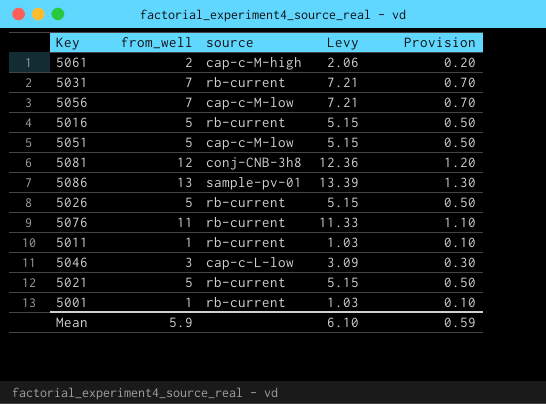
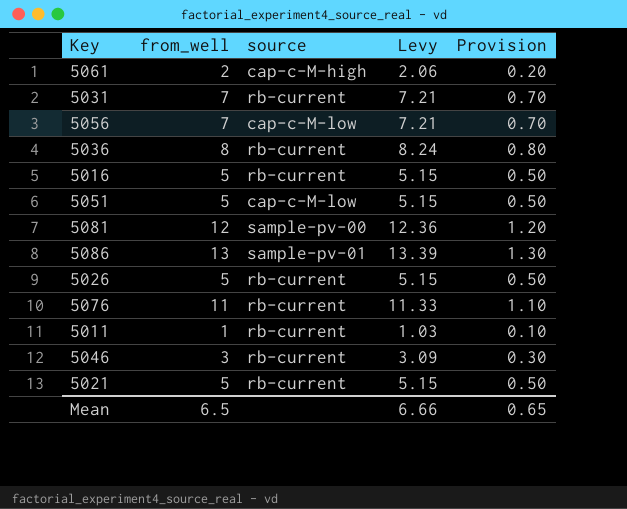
row 5001: 1 | rb-current | 1.03 | 0.10 -> none
row 5036: none -> 8 | rb-current | 8.24 | 0.80
5081 | source: conj-CNB-3h8 -> sample-pv-00
5046 | source: cap-c-L-low -> rb-current
Mean | from_well: 5.9 -> 6.5
Mean | Levy: 6.10 -> 6.66
Mean | Provision: 0.59 -> 0.65

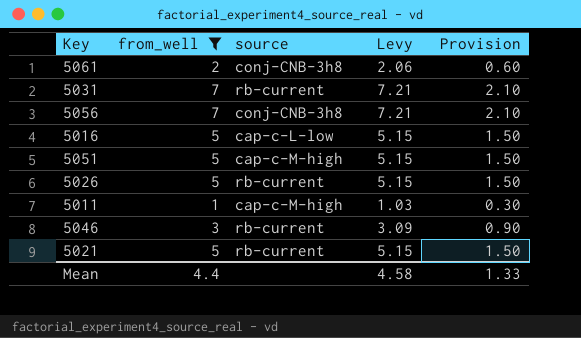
filter: none -> from_well <= 7
column Provision | formula: [from_well] * 0.1 -> [from_well] * 0.3
5061 | source: cap-c-M-high -> conj-CNB-3h8
5056 | source: cap-c-M-low -> conj-CNB-3h8
5016 | source: rb-current -> cap-c-L-low
5051 | source: cap-c-M-low -> cap-c-M-high
5011 | source: rb-current -> cap-c-M-high
Mean | from_well: 6.5 -> 4.4
Mean | Levy: 6.66 -> 4.58
Mean | Provision: 0.65 -> 1.33

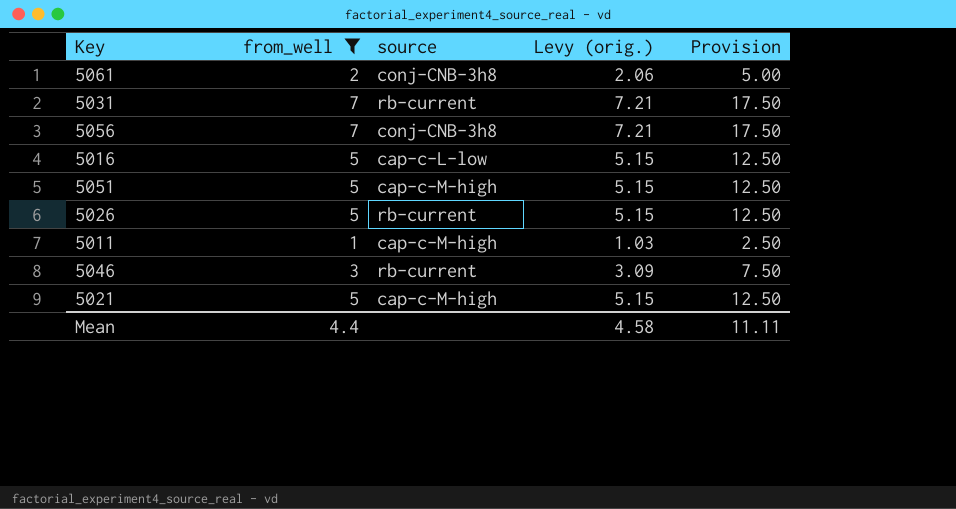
column name: Levy -> Levy (orig.)
column Provision | formula: [from_well] * 0.3 -> [from_well] * 2.5
5021 | source: rb-current -> cap-c-M-high
Mean | Provision: 1.33 -> 11.11

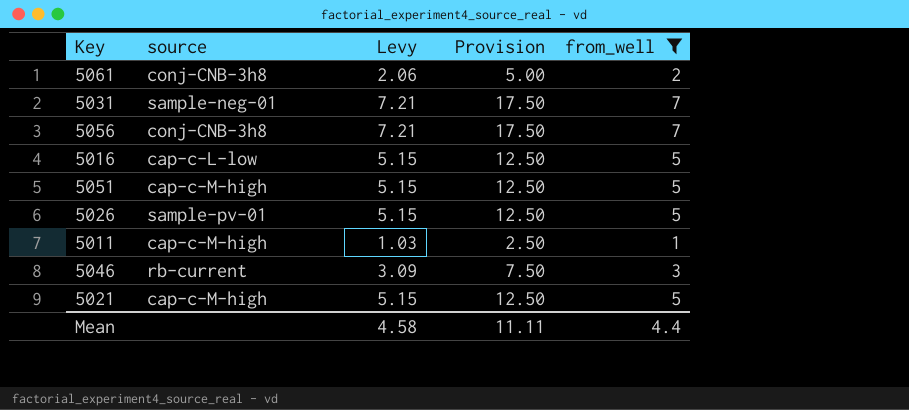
column name: Levy (orig.) -> Levy
column from_well | position: 2 -> 5
5031 | source: rb-current -> sample-neg-01
5026 | source: rb-current -> sample-pv-01

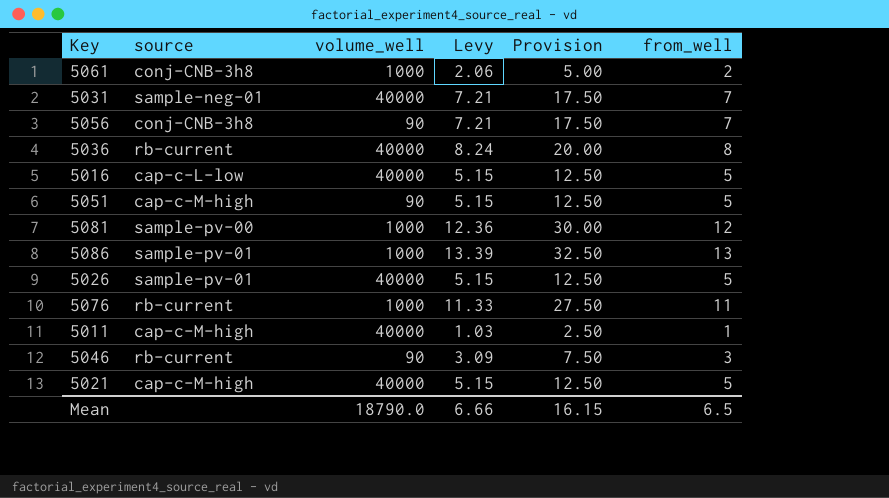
filter: from_well <= 7 -> none
column volume_well | position: none -> 3
Mean | Levy: 4.58 -> 6.66
Mean | Provision: 11.11 -> 16.15
Mean | from_well: 4.4 -> 6.5

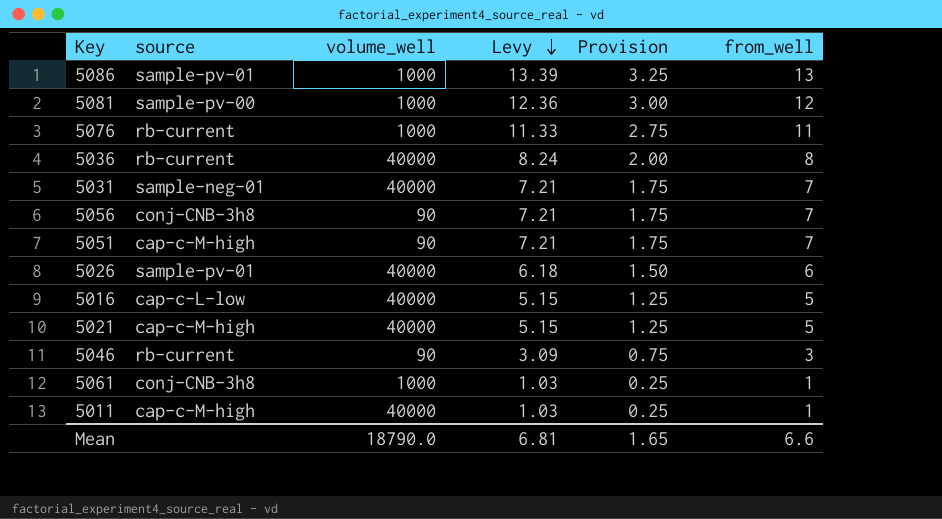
row order: none -> Levy descending
column Provision | formula: [from_well] * 2.5 -> [from_well] * 0.25
5051 | Levy: 5.15 -> 7.21
5051 | from_well: 5 -> 7
5026 | Levy: 5.15 -> 6.18
5026 | from_well: 5 -> 6
5061 | Levy: 2.06 -> 1.03
5061 | from_well: 2 -> 1
Mean | Levy: 6.66 -> 6.81
Mean | Provision: 16.15 -> 1.65
Mean | from_well: 6.5 -> 6.6

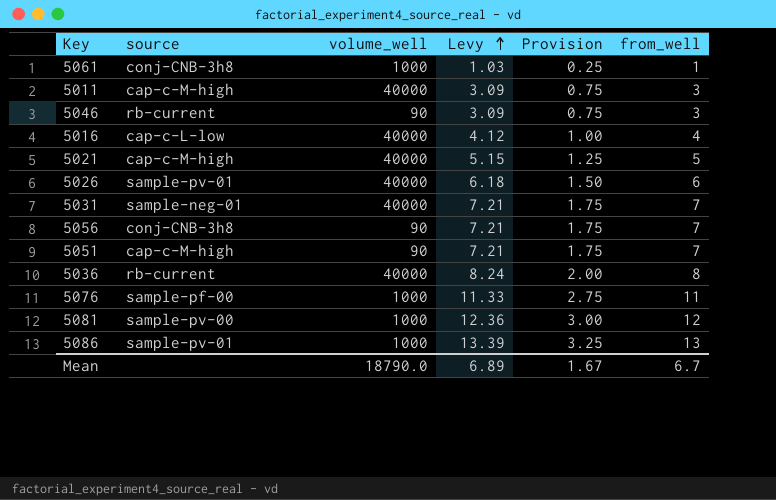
row order: Levy descending -> Levy ascending
5011 | Levy: 1.03 -> 3.09
5011 | Provision: 0.25 -> 0.75
5011 | from_well: 1 -> 3
5016 | Levy: 5.15 -> 4.12
5016 | Provision: 1.25 -> 1.00
5016 | from_well: 5 -> 4
5076 | source: rb-current -> sample-pf-00
Mean | Levy: 6.81 -> 6.89
Mean | Provision: 1.65 -> 1.67
Mean | from_well: 6.6 -> 6.7

